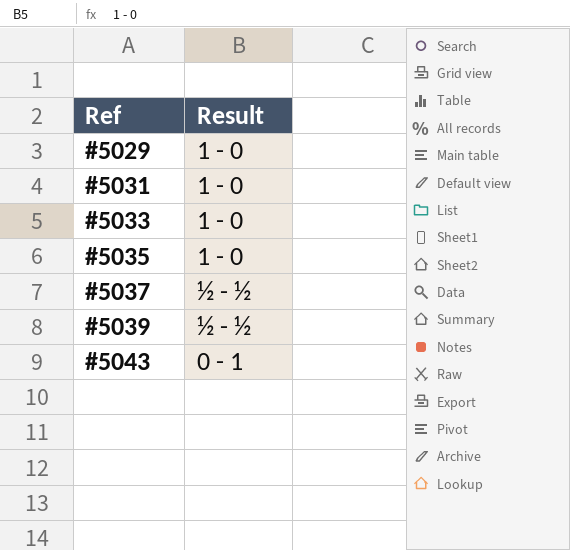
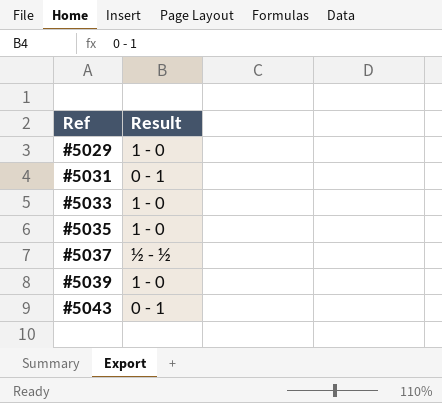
#5031 | Result: 1 - 0 -> 0 - 1
#5039 | Result: ½ - ½ -> 1 - 0

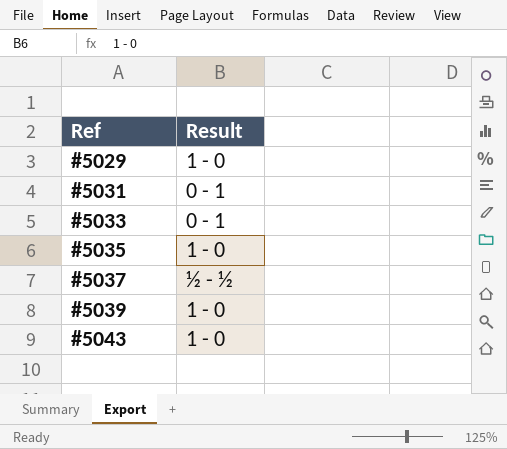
#5033 | Result: 1 - 0 -> 0 - 1
#5043 | Result: 0 - 1 -> 1 - 0

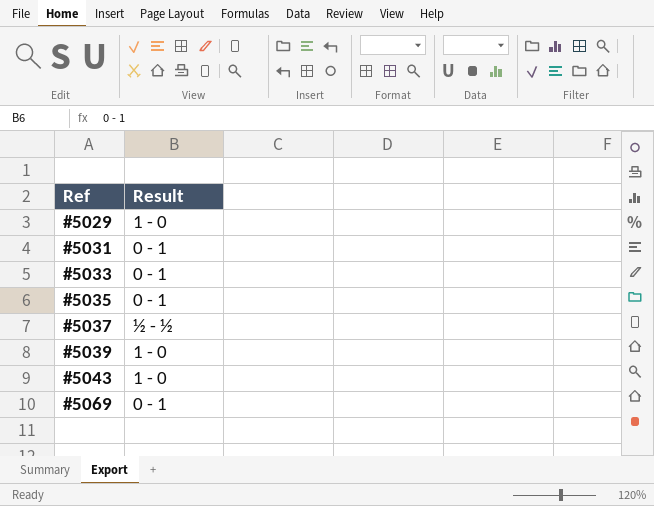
#5035 | Result: 1 - 0 -> 0 - 1
row #5069: none -> 0 - 1

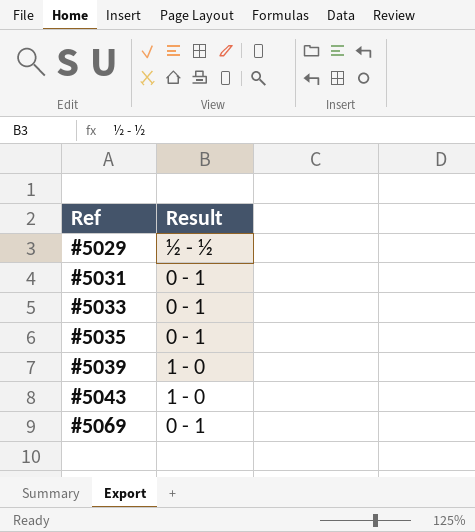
row #5037: ½ - ½ -> none
#5029 | Result: 1 - 0 -> ½ - ½

